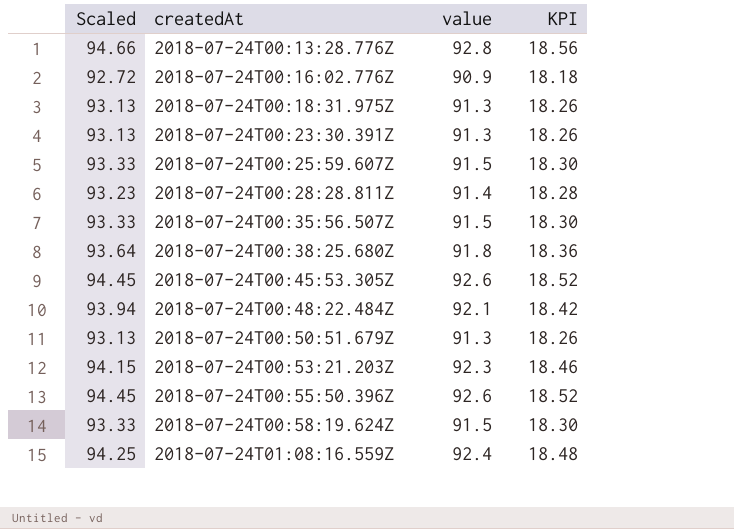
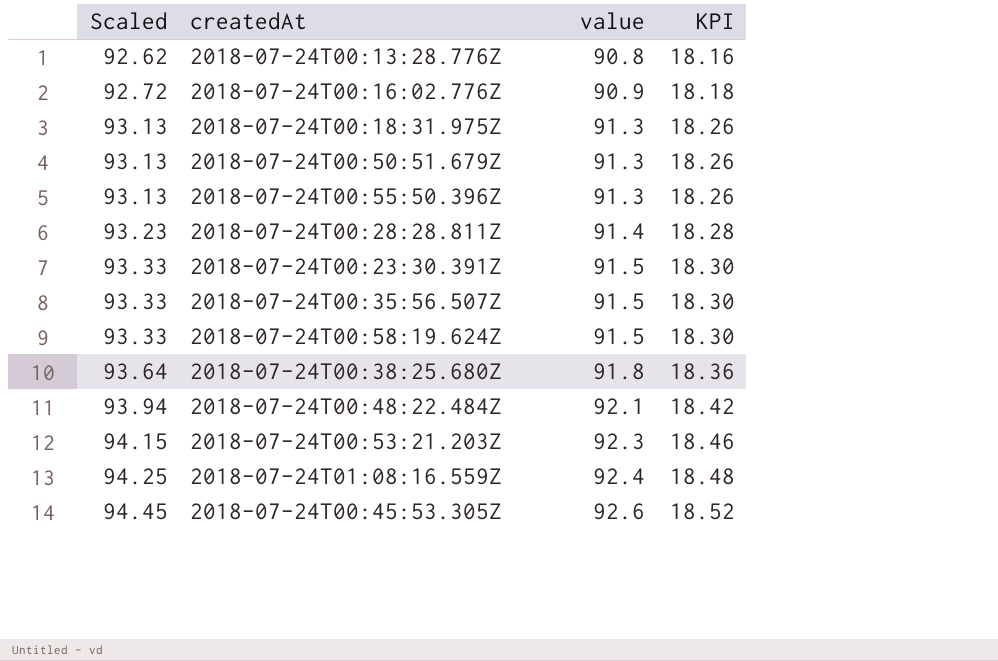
row order: createdAt ascending -> Scaled ascending
row 2018-07-24T00:25:59.607Z: 93.33 | 91.5 | 18.30 -> none
2018-07-24T00:13:28.776Z | Scaled: 94.66 -> 92.62
2018-07-24T00:13:28.776Z | value: 92.8 -> 90.8
2018-07-24T00:13:28.776Z | KPI: 18.56 -> 18.16
2018-07-24T00:55:50.396Z | Scaled: 94.45 -> 93.13
2018-07-24T00:55:50.396Z | value: 92.6 -> 91.3
2018-07-24T00:55:50.396Z | KPI: 18.52 -> 18.26
2018-07-24T00:23:30.391Z | Scaled: 93.13 -> 93.33
2018-07-24T00:23:30.391Z | value: 91.3 -> 91.5
2018-07-24T00:23:30.391Z | KPI: 18.26 -> 18.30

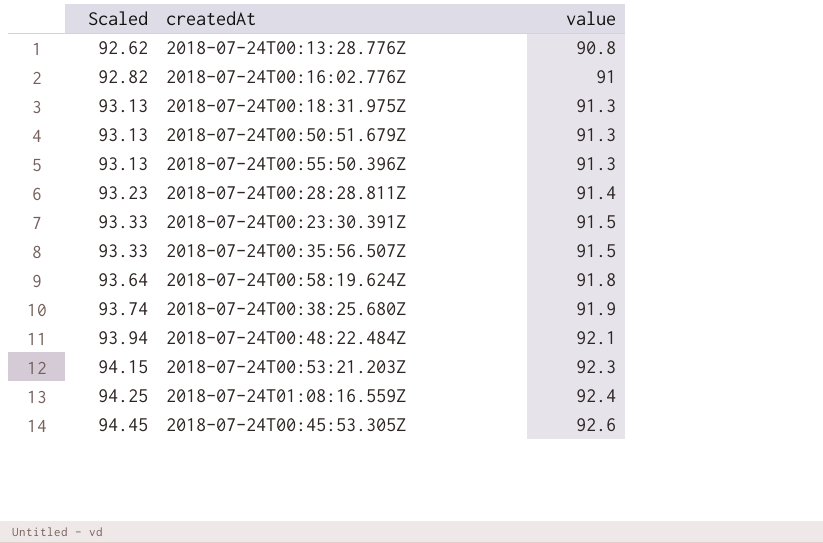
column KPI | formula: [value] * 0.2 -> none
2018-07-24T00:16:02.776Z | Scaled: 92.72 -> 92.82
2018-07-24T00:16:02.776Z | value: 90.9 -> 91
2018-07-24T00:58:19.624Z | Scaled: 93.33 -> 93.64
2018-07-24T00:58:19.624Z | value: 91.5 -> 91.8
2018-07-24T00:38:25.680Z | Scaled: 93.64 -> 93.74
2018-07-24T00:38:25.680Z | value: 91.8 -> 91.9

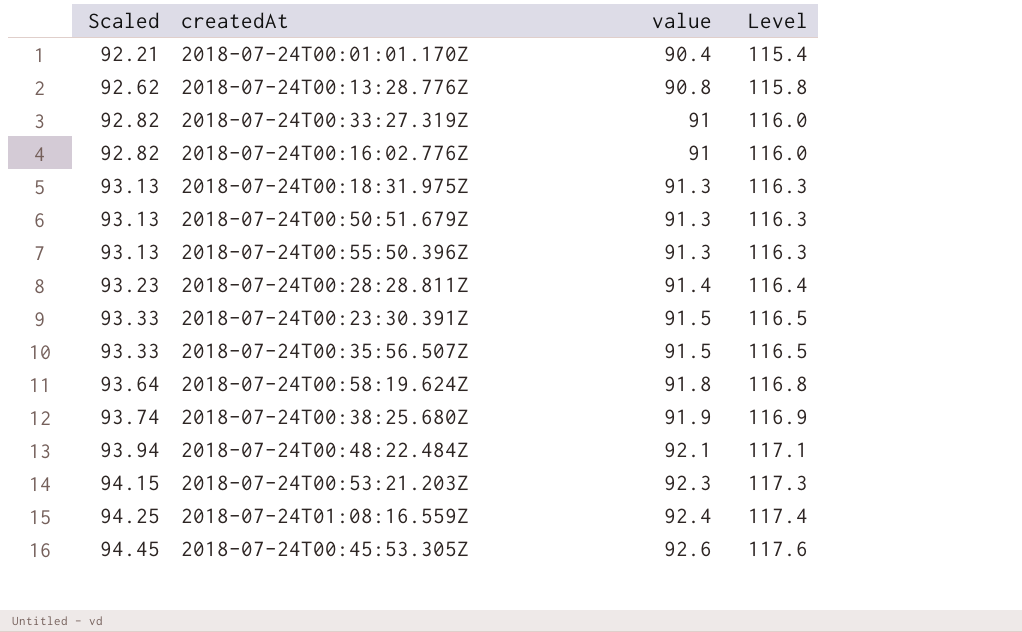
column Level | formula: none -> [value] + 25
row 2018-07-24T00:01:01.170Z: none -> 92.21 | 90.4 | 115.4
row 2018-07-24T00:33:27.319Z: none -> 92.82 | 91 | 116.0

